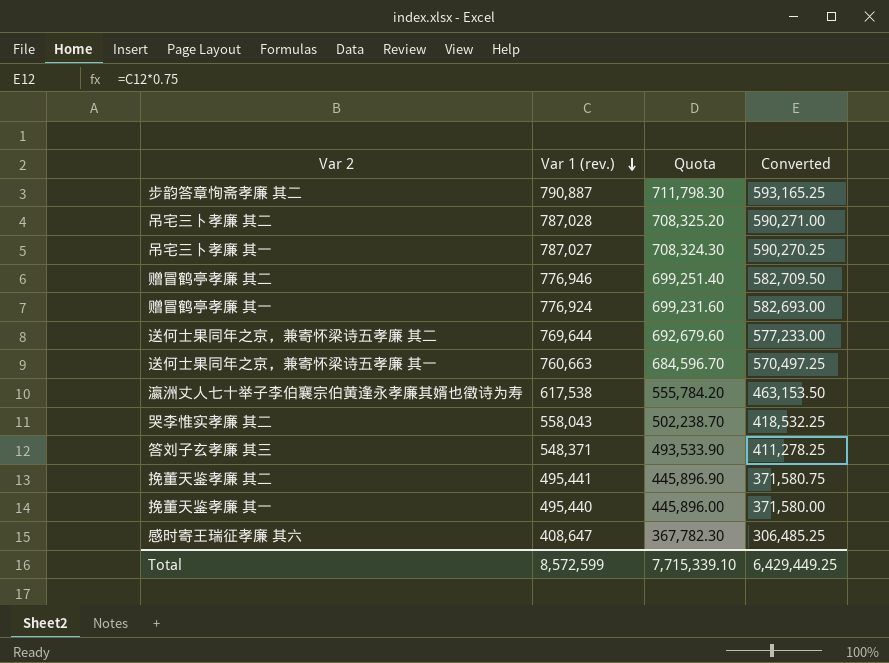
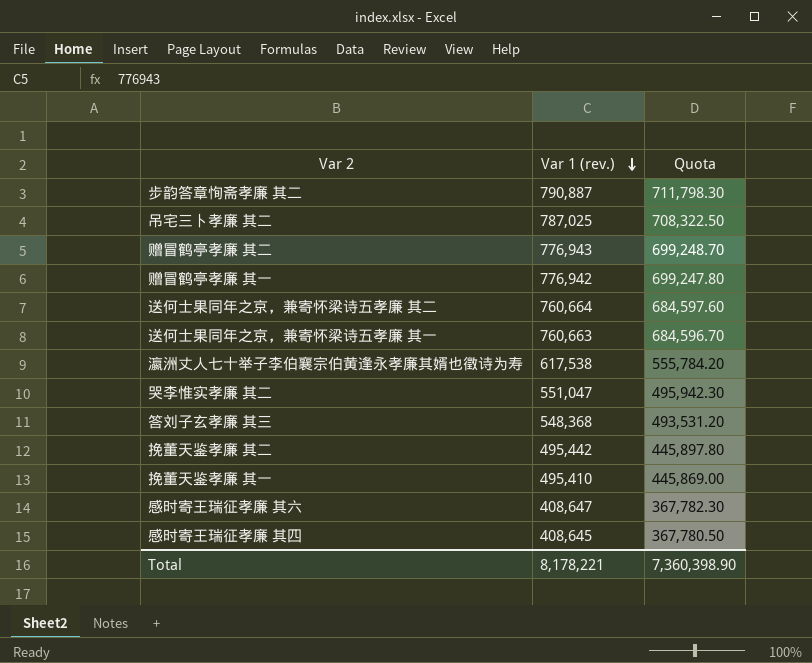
column Converted | formula: [Var 1 (rev.)] * 0.75 -> none
row 吊宅三卜孝廉 其一: 787,027 | 708,324.30 | 590,270.25 -> none
吊宅三卜孝廉 其二 | Var 1 (rev.): 787,028 -> 787,025
吊宅三卜孝廉 其二 | Quota: 708,325.20 -> 708,322.50
赠冒鹤亭孝廉 其二 | Var 1 (rev.): 776,946 -> 776,943
赠冒鹤亭孝廉 其二 | Quota: 699,251.40 -> 699,248.70
赠冒鹤亭孝廉 其一 | Var 1 (rev.): 776,924 -> 776,942
赠冒鹤亭孝廉 其一 | Quota: 699,231.60 -> 699,247.80
送何士果同年之京，兼寄怀梁诗五孝廉 其二 | Var 1 (rev.): 769,644 -> 760,664
送何士果同年之京，兼寄怀梁诗五孝廉 其二 | Quota: 692,679.60 -> 684,597.60
哭李惟实孝廉 其二 | Var 1 (rev.): 558,043 -> 551,047
哭李惟实孝廉 其二 | Quota: 502,238.70 -> 495,942.30
答刘子玄孝廉 其三 | Var 1 (rev.): 548,371 -> 548,368
答刘子玄孝廉 其三 | Quota: 493,533.90 -> 493,531.20
挽董天鉴孝廉 其二 | Var 1 (rev.): 495,441 -> 495,442
挽董天鉴孝廉 其二 | Quota: 445,896.90 -> 445,897.80
挽董天鉴孝廉 其一 | Var 1 (rev.): 495,440 -> 495,410
挽董天鉴孝廉 其一 | Quota: 445,896.00 -> 445,869.00
row 感时寄王瑞征孝廉 其四: none -> 408,645 | 367,780.50
Total | Var 1 (rev.): 8,572,599 -> 8,178,221
Total | Quota: 7,715,339.10 -> 7,360,398.90

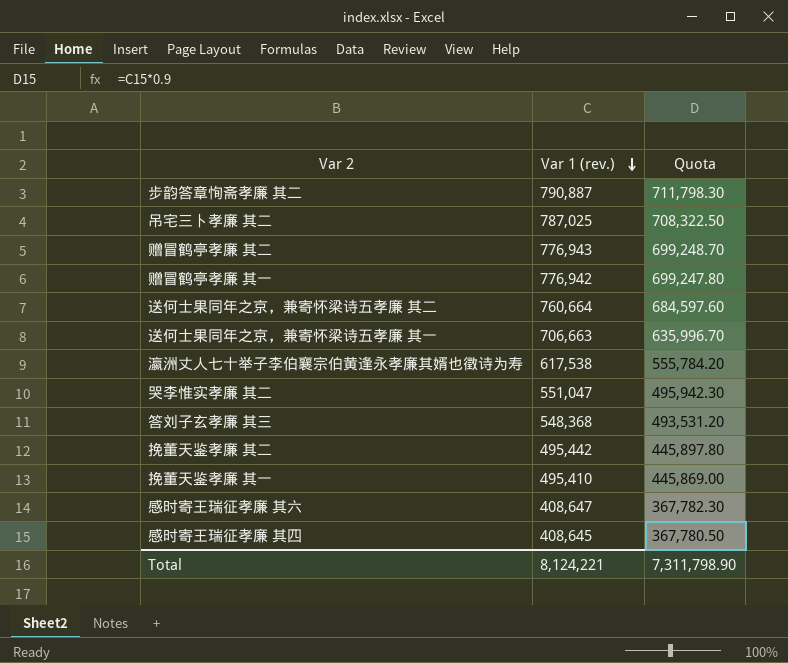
送何士果同年之京，兼寄怀梁诗五孝廉 其一 | Var 1 (rev.): 760,663 -> 706,663
送何士果同年之京，兼寄怀梁诗五孝廉 其一 | Quota: 684,596.70 -> 635,996.70
Total | Var 1 (rev.): 8,178,221 -> 8,124,221
Total | Quota: 7,360,398.90 -> 7,311,798.90

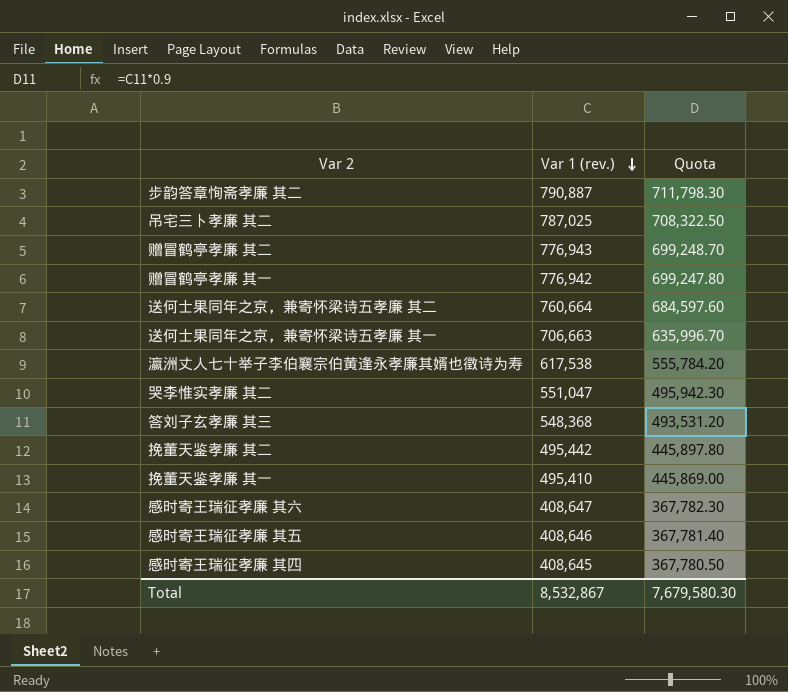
row 感时寄王瑞征孝廉 其五: none -> 408,646 | 367,781.40
Total | Var 1 (rev.): 8,124,221 -> 8,532,867
Total | Quota: 7,311,798.90 -> 7,679,580.30

